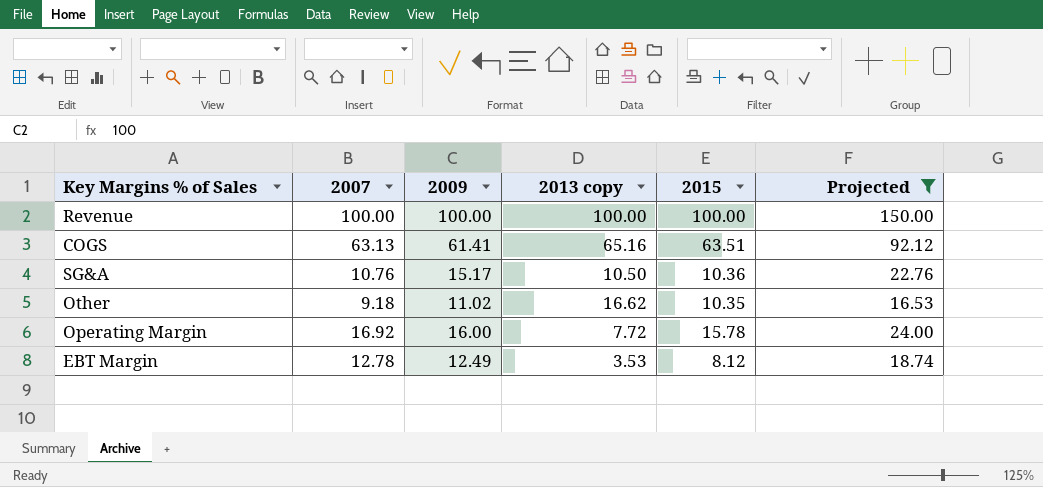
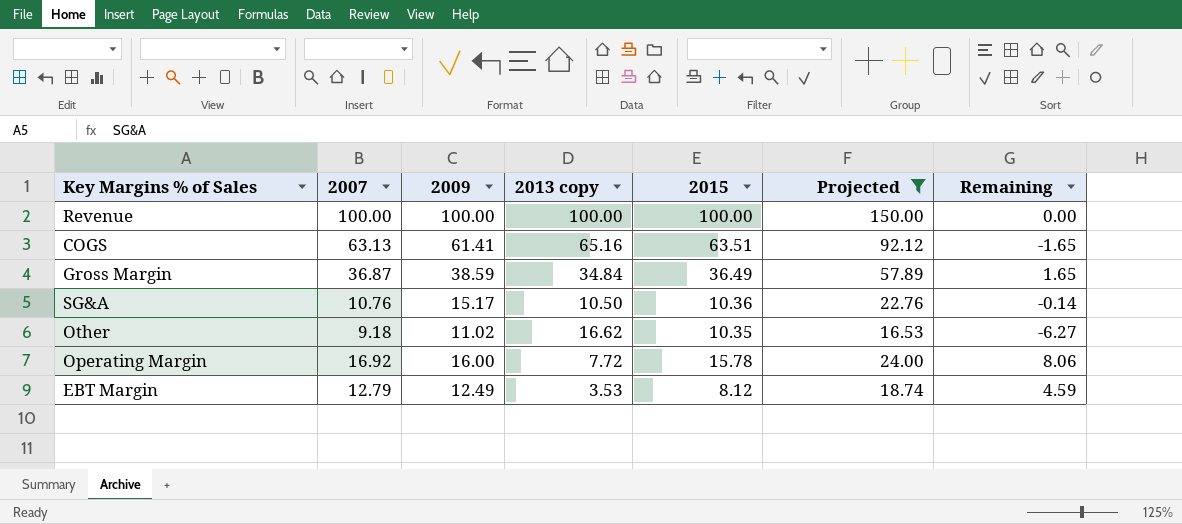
column Remaining | formula: none -> [2015] - [2013 copy]
row Gross Margin: none -> 36.87 | 38.59 | 34.84 | 36.49 | 57.89 | 1.65
EBT Margin | 2007: 12.78 -> 12.79

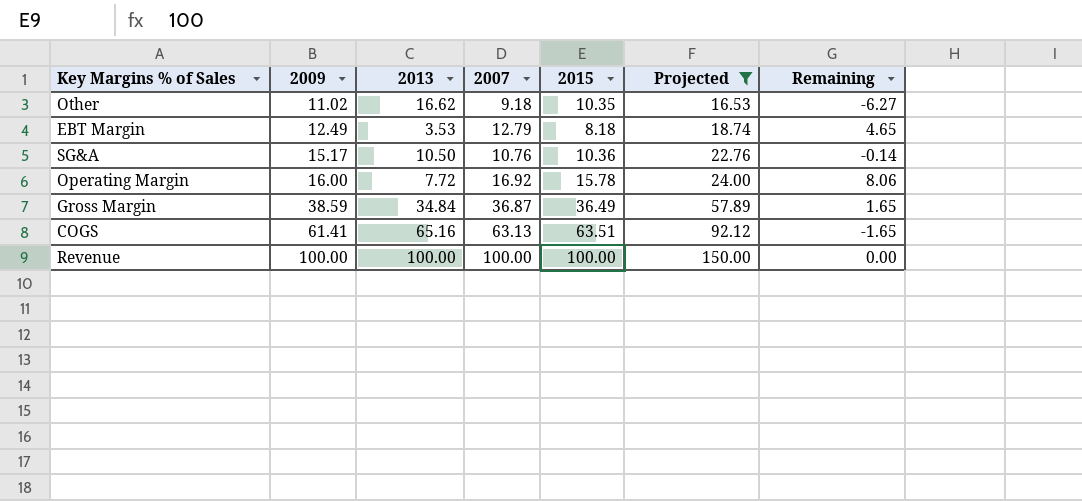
row order: none -> 2009 ascending
column name: 2013 copy -> 2013
column 2007 | position: 2 -> 4
EBT Margin | 2015: 8.12 -> 8.18
EBT Margin | Remaining: 4.59 -> 4.65

